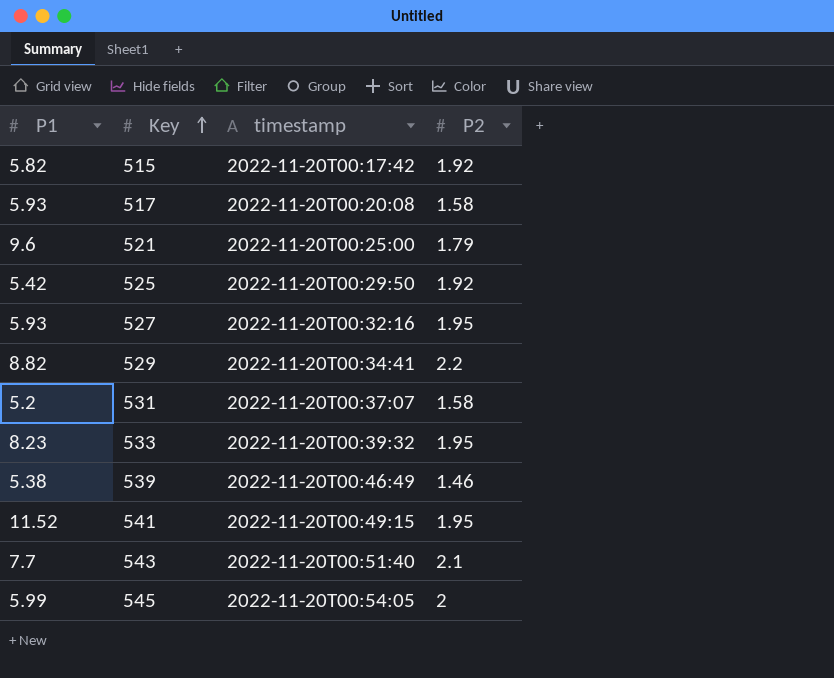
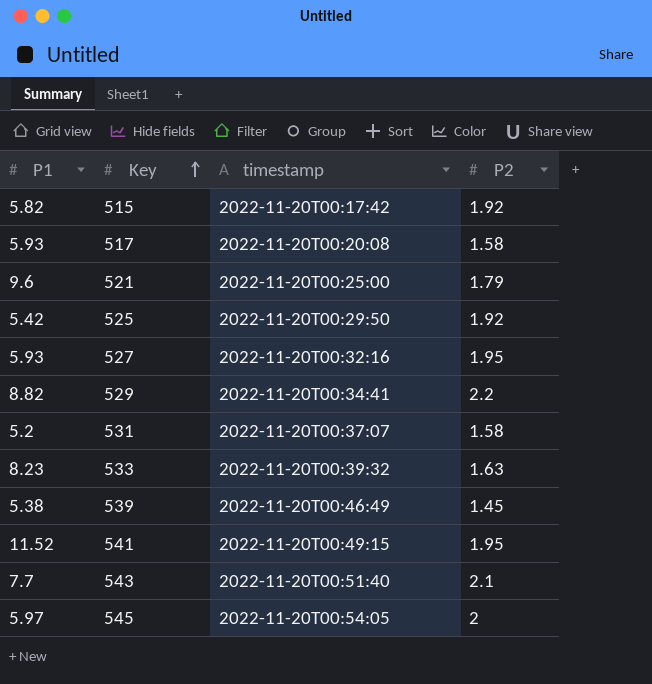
533 | P2: 1.95 -> 1.63
539 | P2: 1.46 -> 1.45
545 | P1: 5.99 -> 5.97

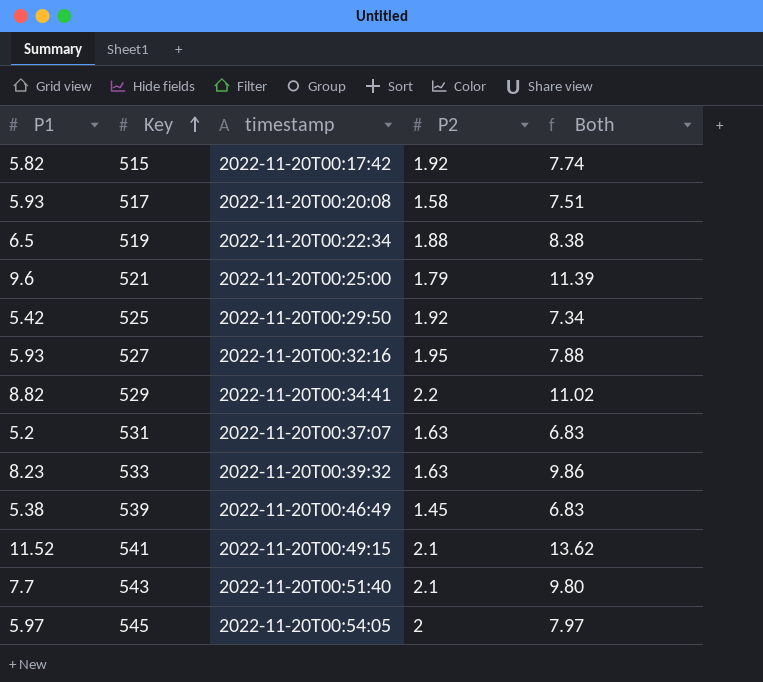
column Both | formula: none -> [P1] + [P2]
row 519: none -> 6.5 | 2022-11-20T00:22:34 | 1.88 | 8.38
531 | P2: 1.58 -> 1.63
541 | P2: 1.95 -> 2.1

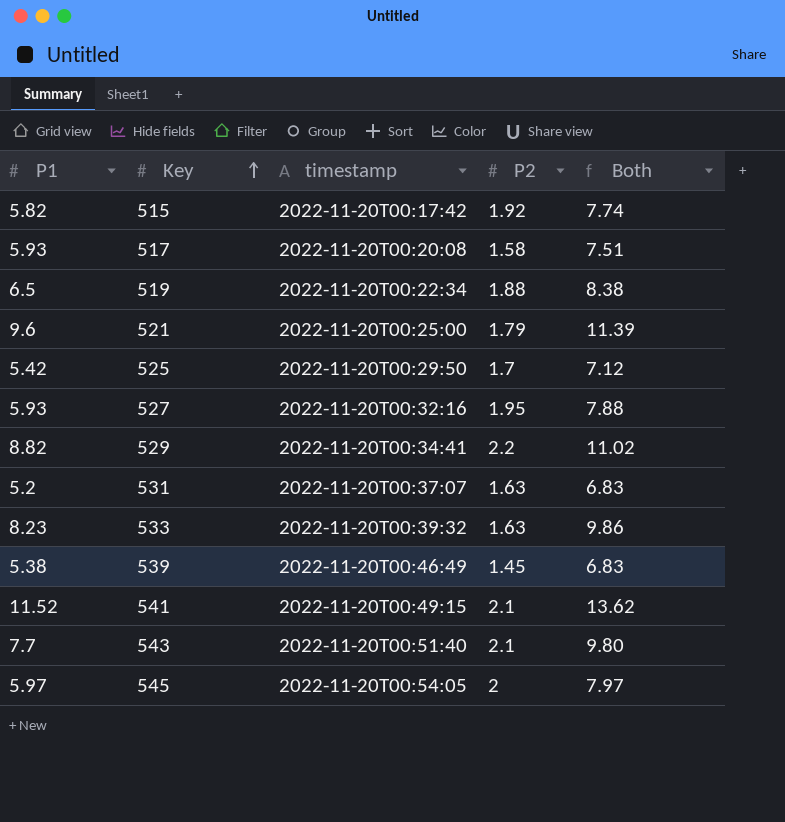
525 | P2: 1.92 -> 1.7
525 | Both: 7.34 -> 7.12

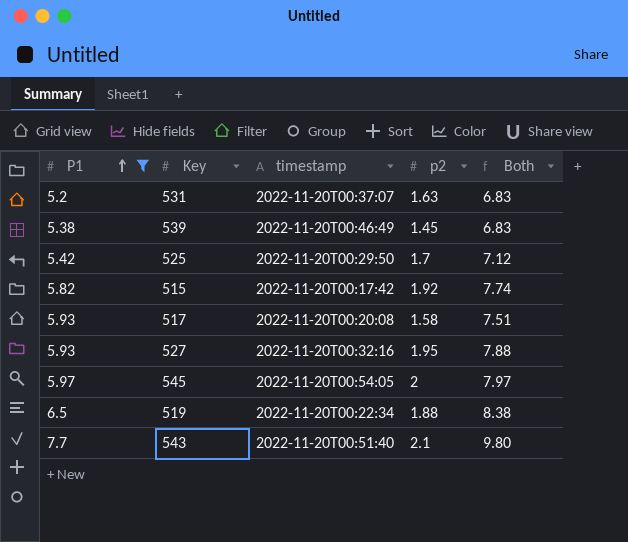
filter: none -> P1 <= 7.7
row order: Key ascending -> P1 ascending
column name: P2 -> p2

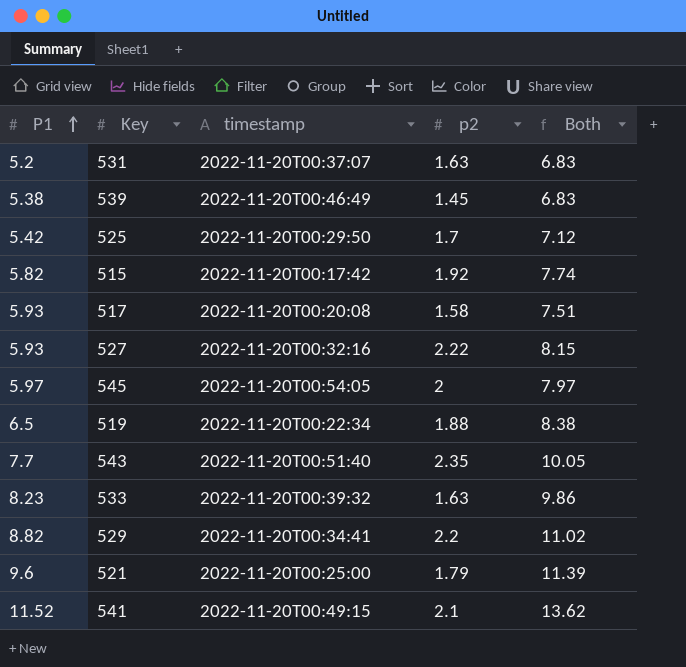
filter: P1 <= 7.7 -> none
527 | p2: 1.95 -> 2.22
527 | Both: 7.88 -> 8.15
543 | p2: 2.1 -> 2.35
543 | Both: 9.80 -> 10.05

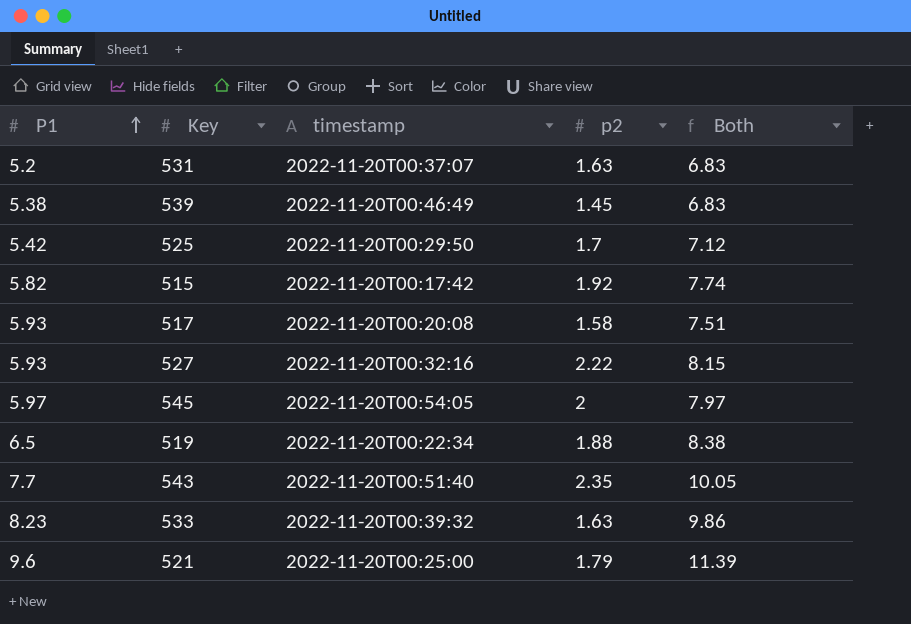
row 529: 8.82 | 2022-11-20T00:34:41 | 2.2 | 11.02 -> none
row 541: 11.52 | 2022-11-20T00:49:15 | 2.1 | 13.62 -> none

